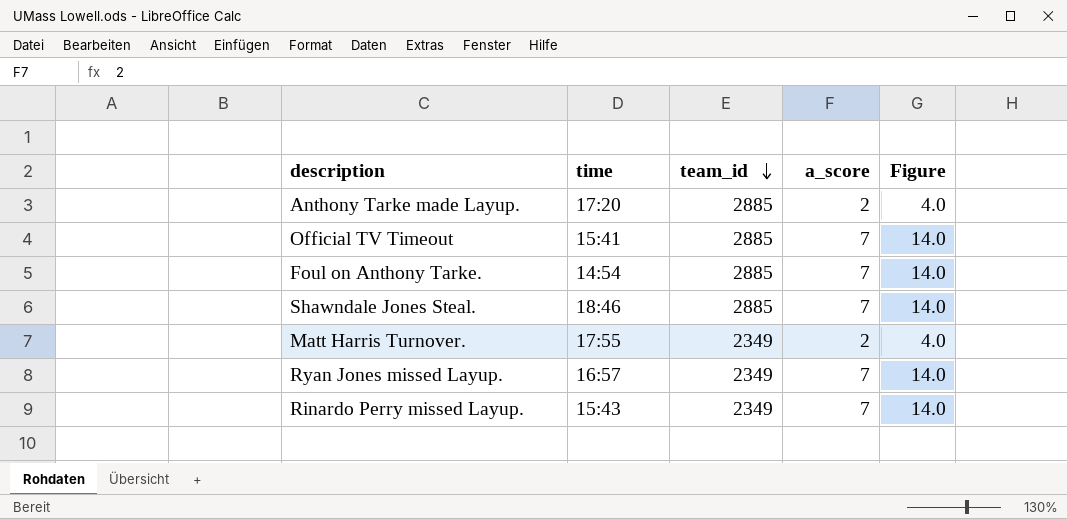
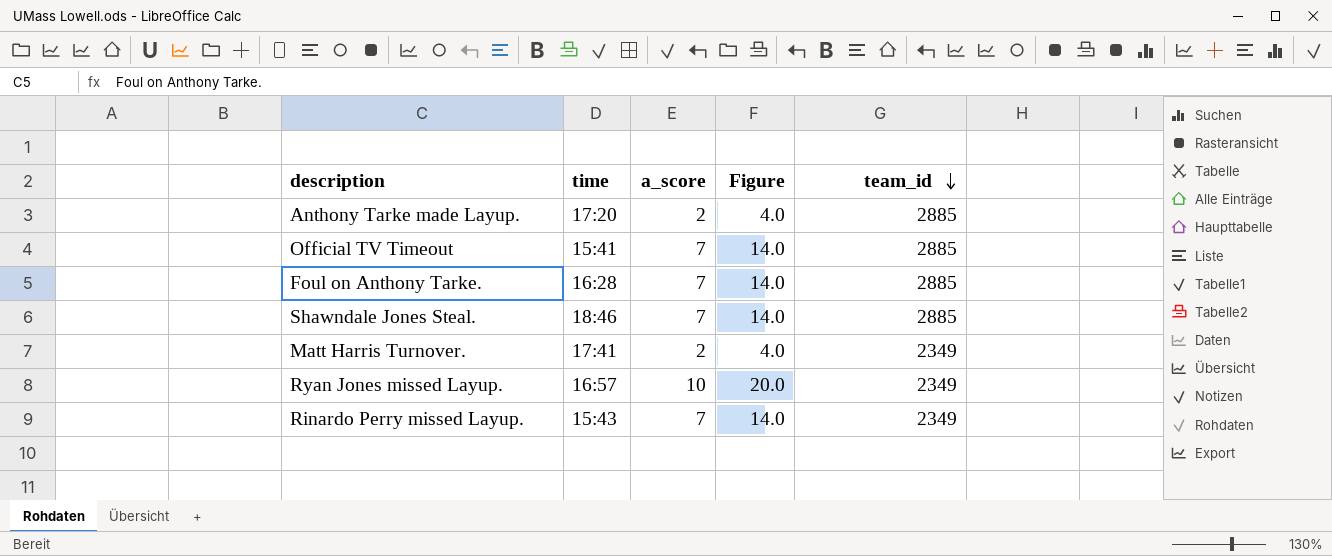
column team_id | position: 3 -> 5
Foul on Anthony Tarke. | time: 14:54 -> 16:28
Matt Harris Turnover. | time: 17:55 -> 17:41
Ryan Jones missed Layup. | a_score: 7 -> 10
Ryan Jones missed Layup. | Figure: 14.0 -> 20.0

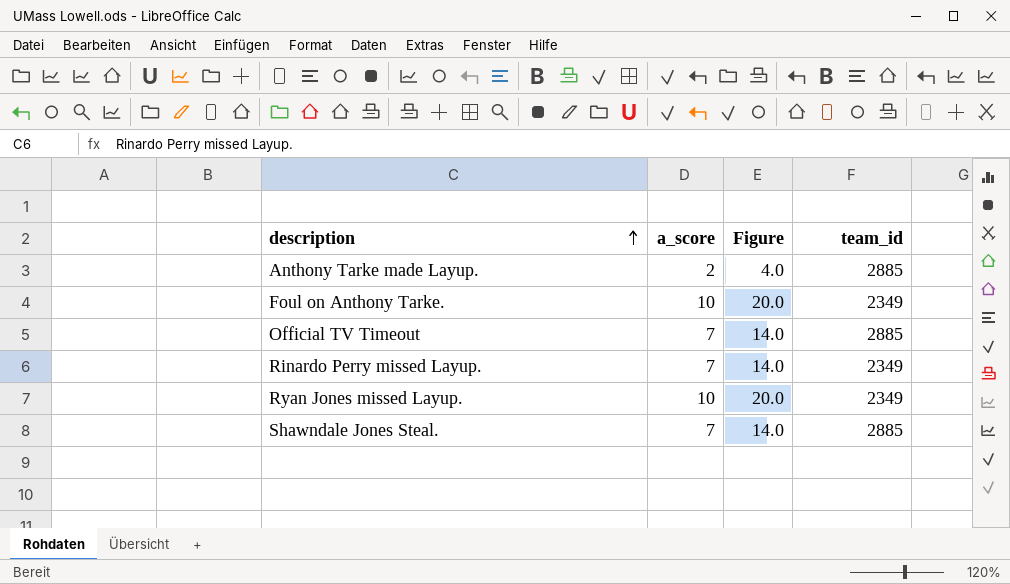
row order: team_id descending -> description ascending
column time | position: 2 -> none
row Matt Harris Turnover.: 17:41 | 2 | 4.0 | 2349 -> none
Foul on Anthony Tarke. | a_score: 7 -> 10
Foul on Anthony Tarke. | Figure: 14.0 -> 20.0
Foul on Anthony Tarke. | team_id: 2885 -> 2349

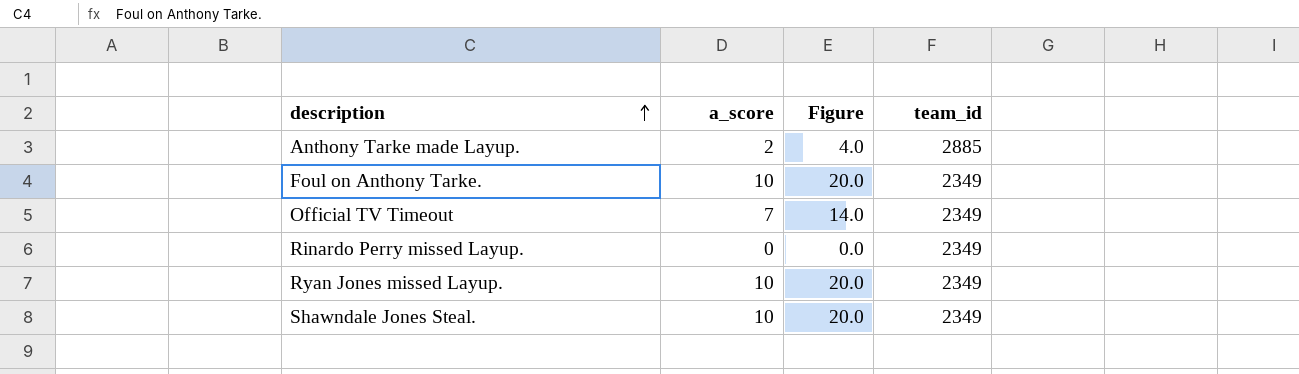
Official TV Timeout | team_id: 2885 -> 2349
Rinardo Perry missed Layup. | a_score: 7 -> 0
Rinardo Perry missed Layup. | Figure: 14.0 -> 0.0
Shawndale Jones Steal. | a_score: 7 -> 10
Shawndale Jones Steal. | Figure: 14.0 -> 20.0
Shawndale Jones Steal. | team_id: 2885 -> 2349

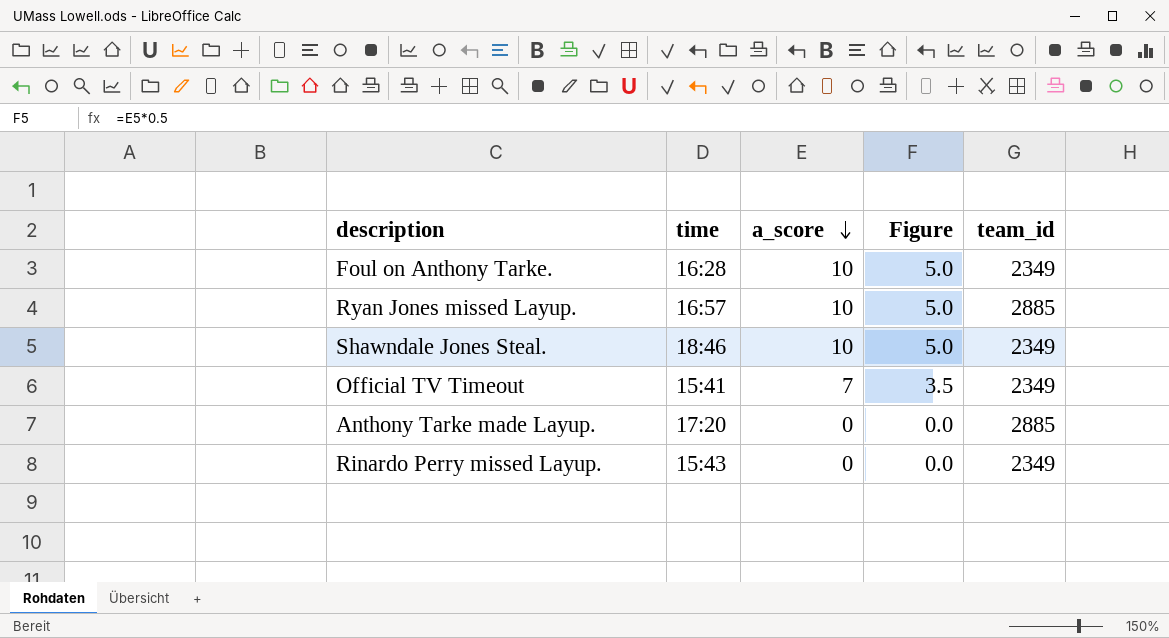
row order: description ascending -> a_score descending
column time | position: none -> 2
column Figure | formula: [a_score] * 2 -> [a_score] * 0.5
Ryan Jones missed Layup. | team_id: 2349 -> 2885
Anthony Tarke made Layup. | a_score: 2 -> 0

